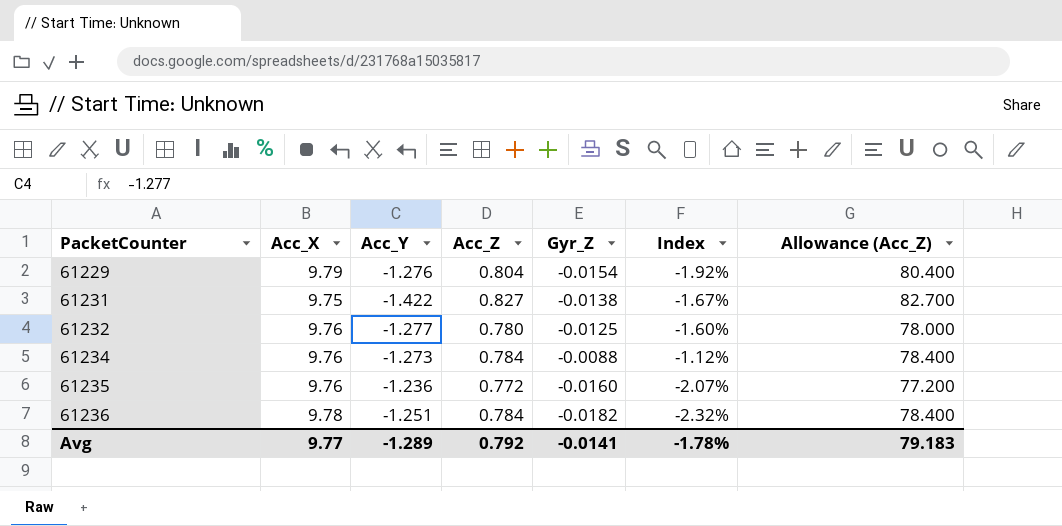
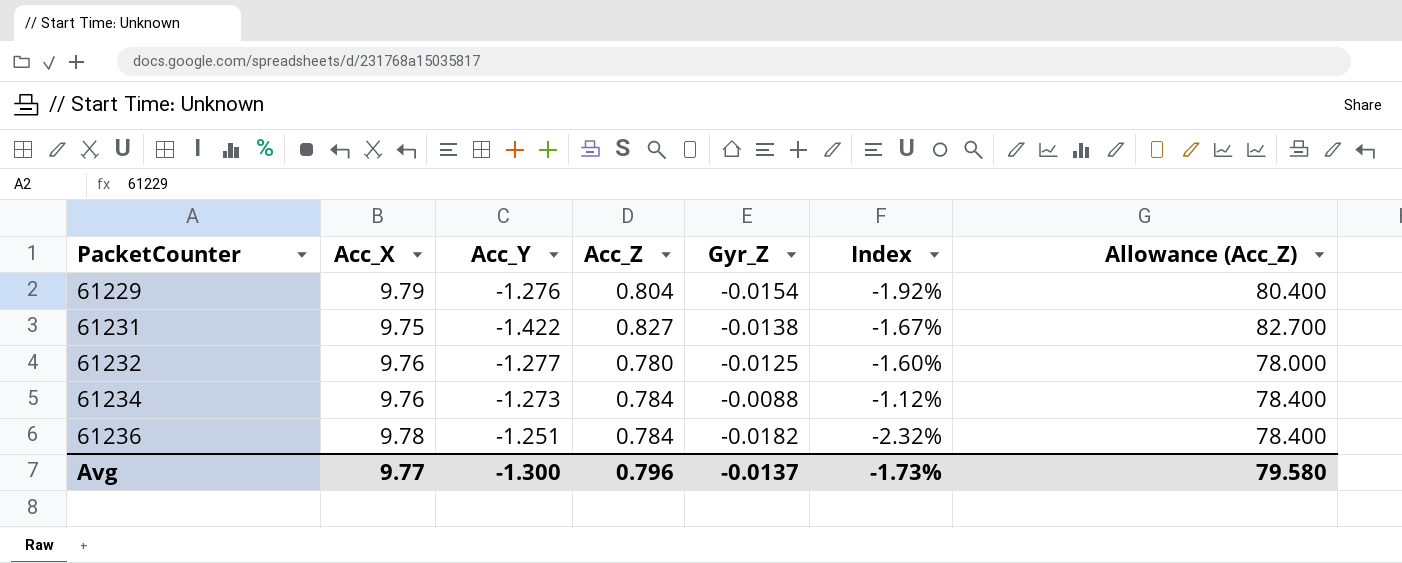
row 61235: 9.76 | -1.236 | 0.772 | -0.0160 | -2.07% | 77.200 -> none
Avg | Acc_Y: -1.289 -> -1.300
Avg | Acc_Z: 0.792 -> 0.796
Avg | Gyr_Z: -0.0141 -> -0.0137
Avg | Index: -1.78% -> -1.73%
Avg | Allowance (Acc_Z): 79.183 -> 79.580

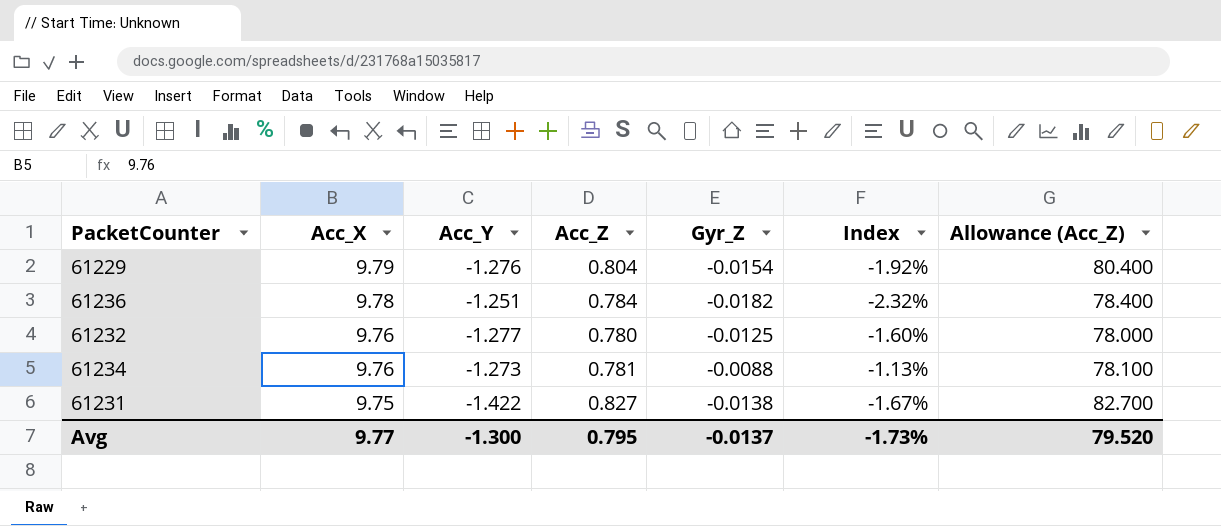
row order: PacketCounter ascending -> Acc_X descending
61234 | Acc_Z: 0.784 -> 0.781
61234 | Index: -1.12% -> -1.13%
61234 | Allowance (Acc_Z): 78.400 -> 78.100
Avg | Acc_Z: 0.796 -> 0.795
Avg | Allowance (Acc_Z): 79.580 -> 79.520

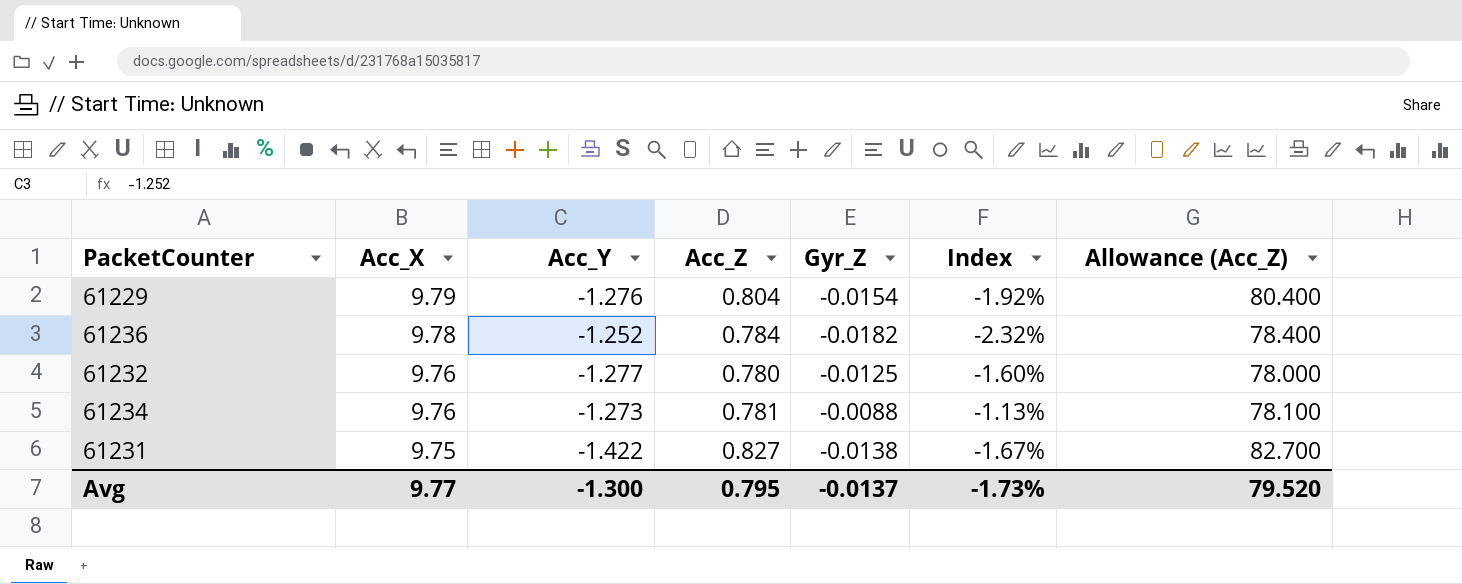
61236 | Acc_Y: -1.251 -> -1.252

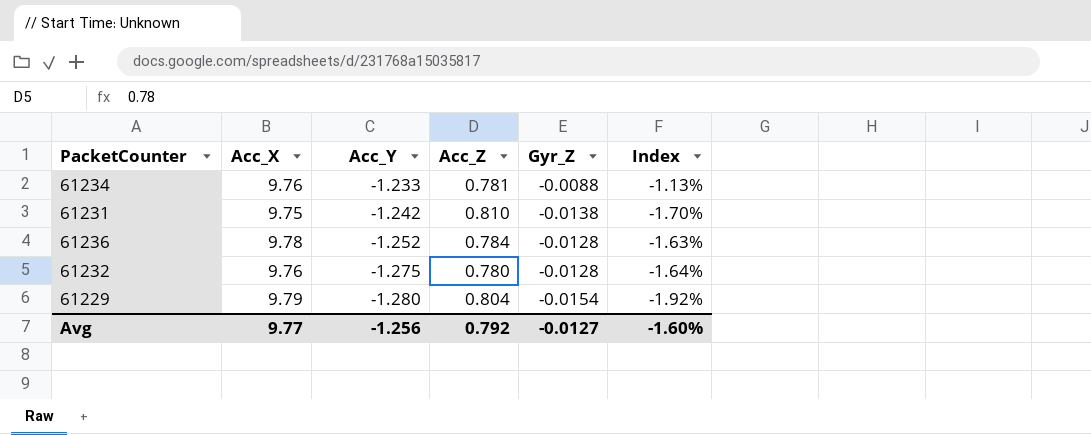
row order: Acc_X descending -> Acc_Y descending
column Allowance (Acc_Z) | formula: [Acc_Z] * 100 -> none
61234 | Acc_Y: -1.273 -> -1.233
61231 | Acc_Y: -1.422 -> -1.242
61231 | Acc_Z: 0.827 -> 0.810
61231 | Index: -1.67% -> -1.70%
61236 | Gyr_Z: -0.0182 -> -0.0128
61236 | Index: -2.32% -> -1.63%
61232 | Acc_Y: -1.277 -> -1.275
61232 | Gyr_Z: -0.0125 -> -0.0128
61232 | Index: -1.60% -> -1.64%
61229 | Acc_Y: -1.276 -> -1.280
Avg | Acc_Y: -1.300 -> -1.256
Avg | Acc_Z: 0.795 -> 0.792
Avg | Gyr_Z: -0.0137 -> -0.0127
Avg | Index: -1.73% -> -1.60%

